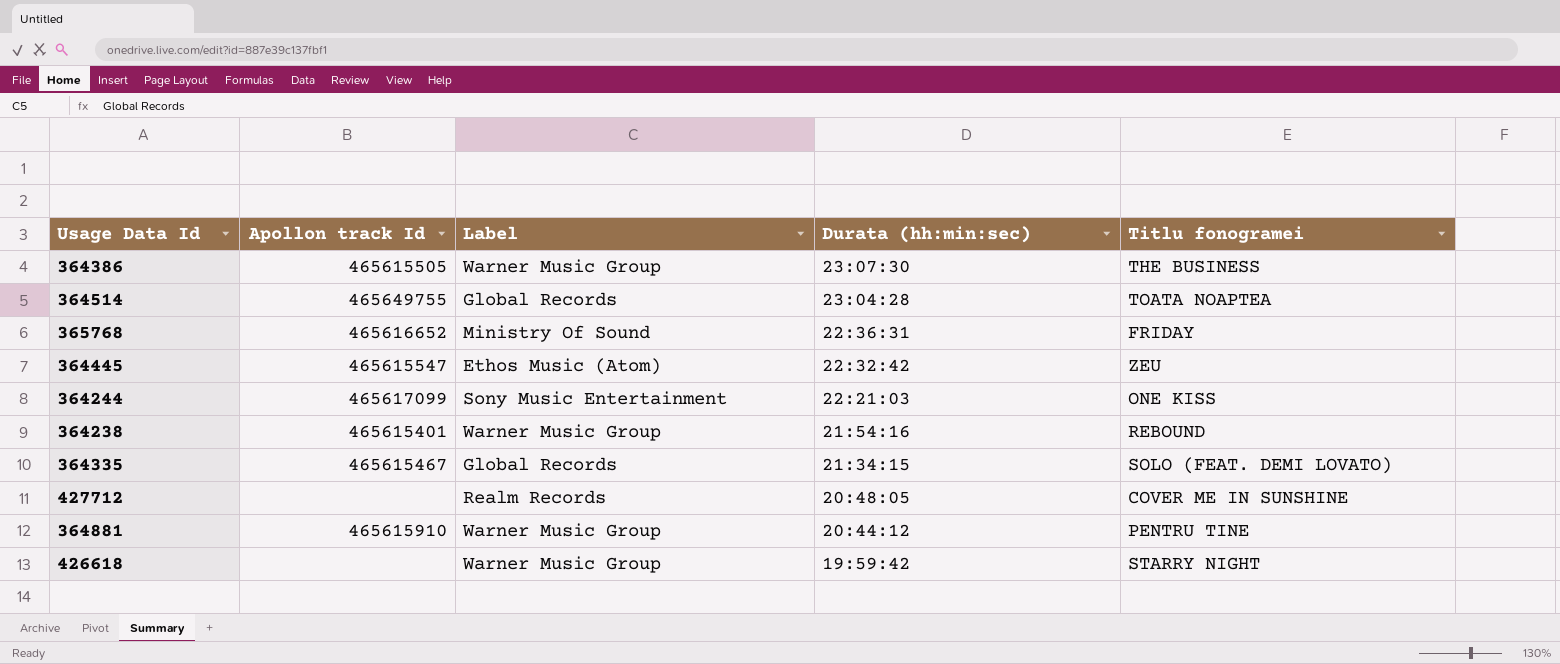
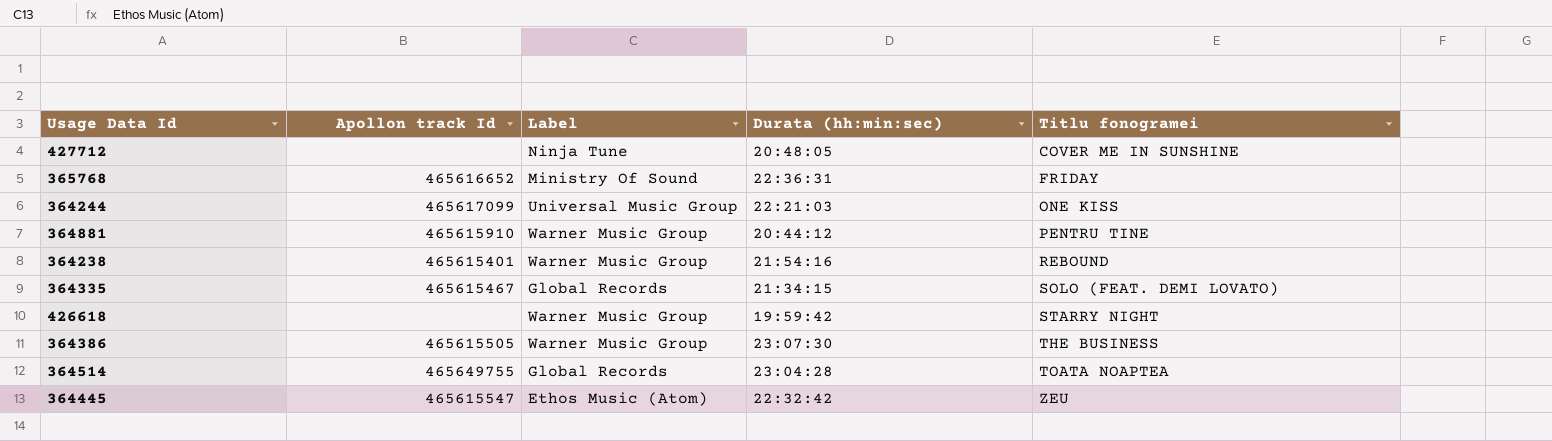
row order: Durata (hh:min:sec) descending -> Titlu fonogramei ascending
427712 | Label: Realm Records -> Ninja Tune
364244 | Label: Sony Music Entertainment -> Universal Music Group

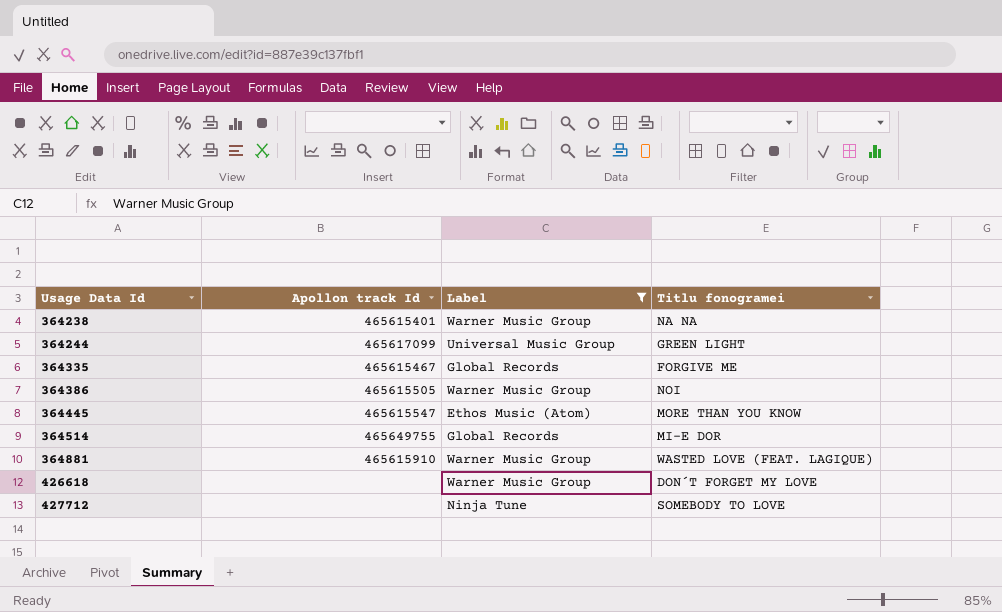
filter: none -> Label != Ministry Of Sound
row order: Titlu fonogramei ascending -> Usage Data Id ascending
column Durata (hh:min:sec) | position: 4 -> none
364238 | Titlu fonogramei: REBOUND -> NA NA
364244 | Titlu fonogramei: ONE KISS -> GREEN LIGHT
364335 | Titlu fonogramei: SOLO (FEAT. DEMI LOVATO) -> FORGIVE ME
364386 | Titlu fonogramei: THE BUSINESS -> NOI
364445 | Titlu fonogramei: ZEU -> MORE THAN YOU KNOW
364514 | Titlu fonogramei: TOATA NOAPTEA -> MI-E DOR
364881 | Titlu fonogramei: PENTRU TINE -> WASTED LOVE (FEAT. LAGIQUE)
426618 | Titlu fonogramei: STARRY NIGHT -> DON´T FORGET MY LOVE
427712 | Titlu fonogramei: COVER ME IN SUNSHINE -> SOMEBODY TO LOVE

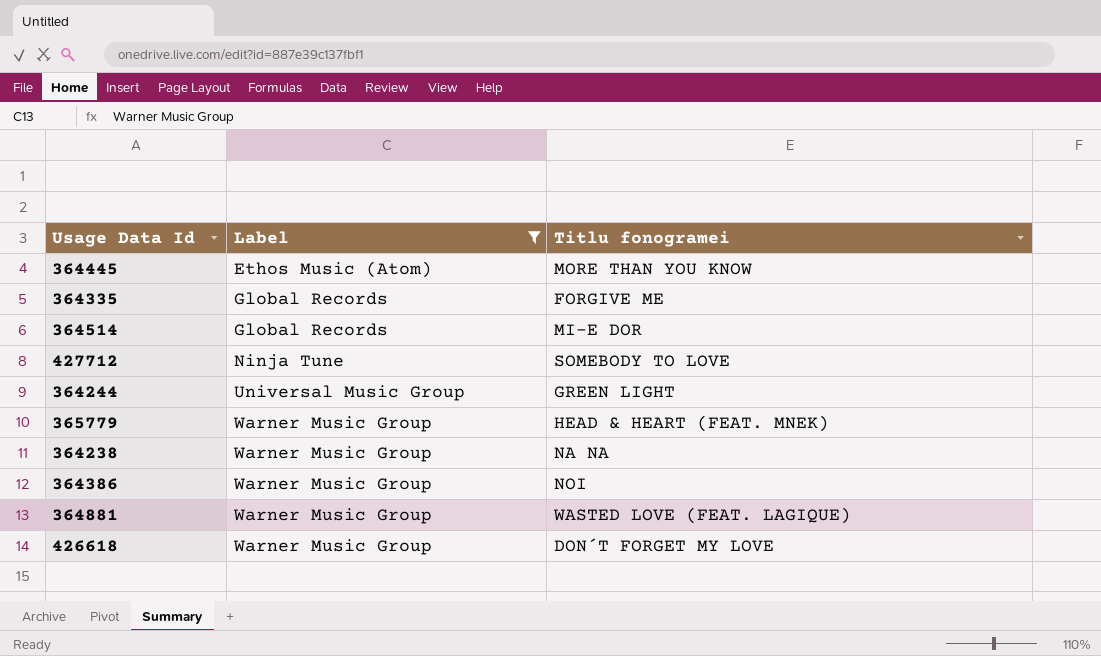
row order: Usage Data Id ascending -> Label ascending
column Apollon track Id | position: 2 -> none
row 365779: none -> Warner Music Group | HEAD & HEART (FEAT. MNEK)

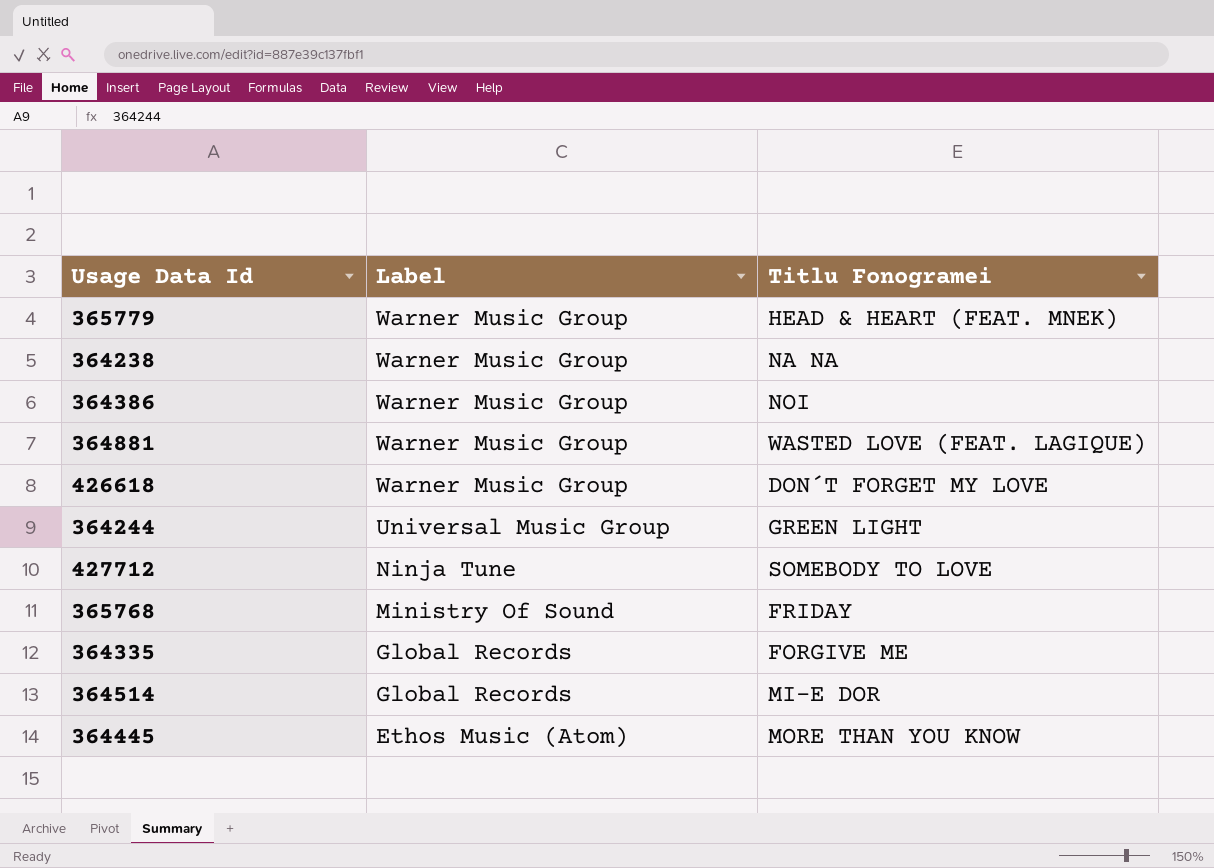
filter: Label != Ministry Of Sound -> none
row order: Label ascending -> Label descending
column name: Titlu fonogramei -> Titlu Fonogramei

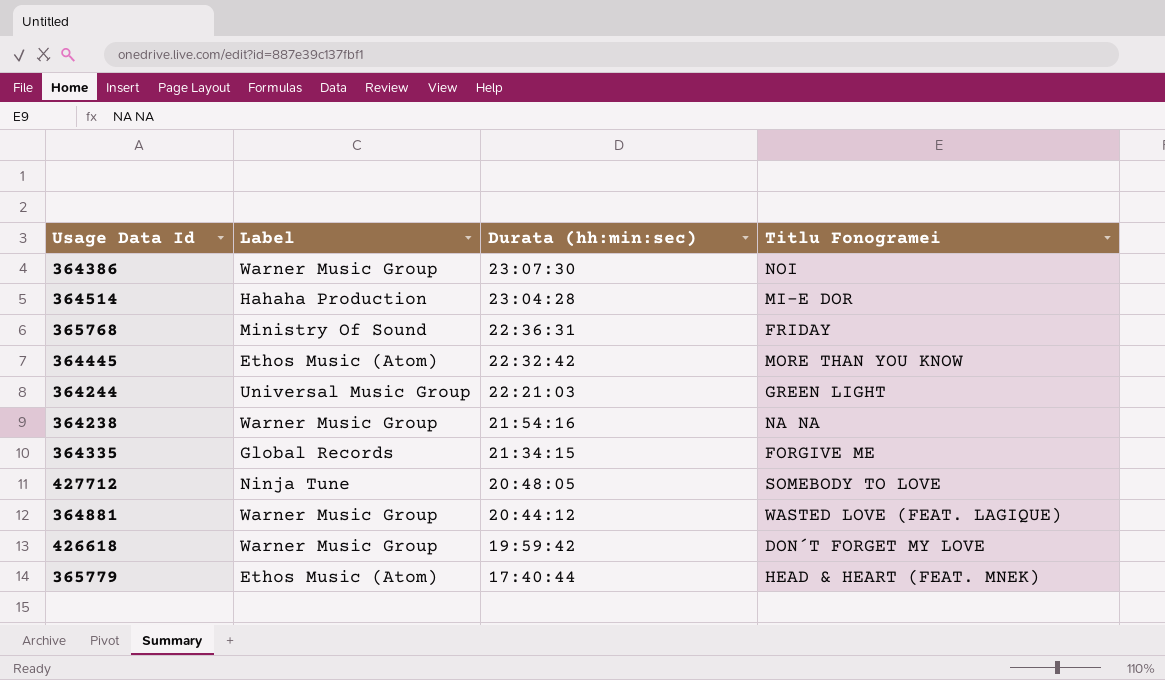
row order: Label descending -> Durata (hh:min:sec) descending
column Durata (hh:min:sec) | position: none -> 3
364514 | Label: Global Records -> Hahaha Production
365779 | Label: Warner Music Group -> Ethos Music (Atom)

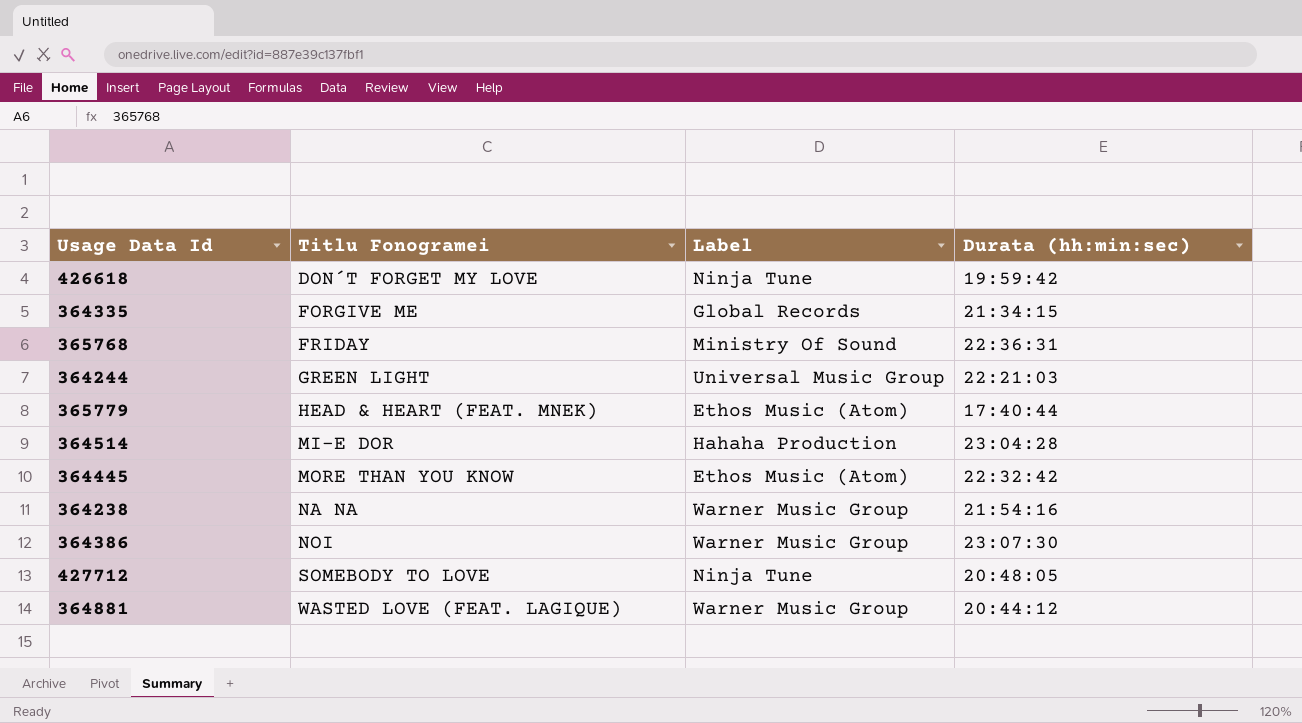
row order: Durata (hh:min:sec) descending -> Titlu Fonogramei ascending
column Titlu Fonogramei | position: 4 -> 2
426618 | Label: Warner Music Group -> Ninja Tune

